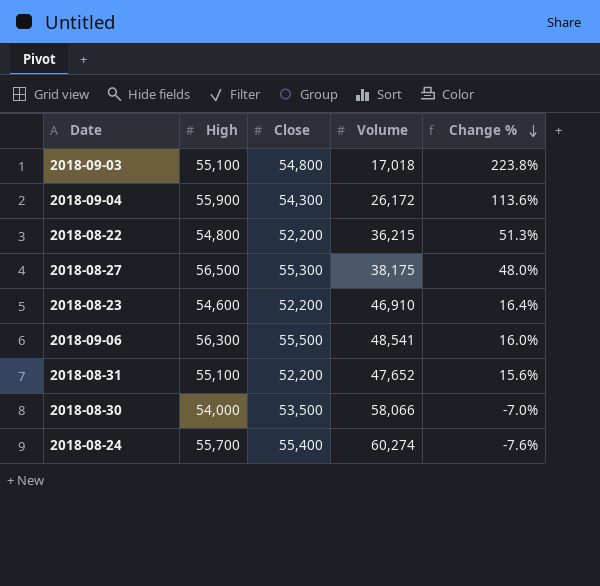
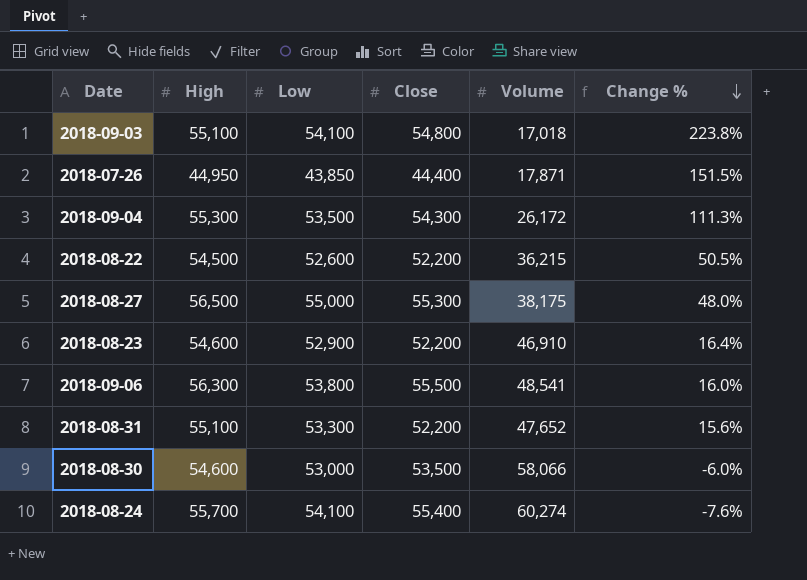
column Low | position: none -> 3
row 2018-07-26: none -> 44,950 | 43,850 | 44,400 | 17,871 | 151.5%
2018-09-04 | High: 55,900 -> 55,300
2018-09-04 | Change %: 113.6% -> 111.3%
2018-08-22 | High: 54,800 -> 54,500
2018-08-22 | Change %: 51.3% -> 50.5%
2018-08-30 | High: 54,000 -> 54,600
2018-08-30 | Change %: -7.0% -> -6.0%

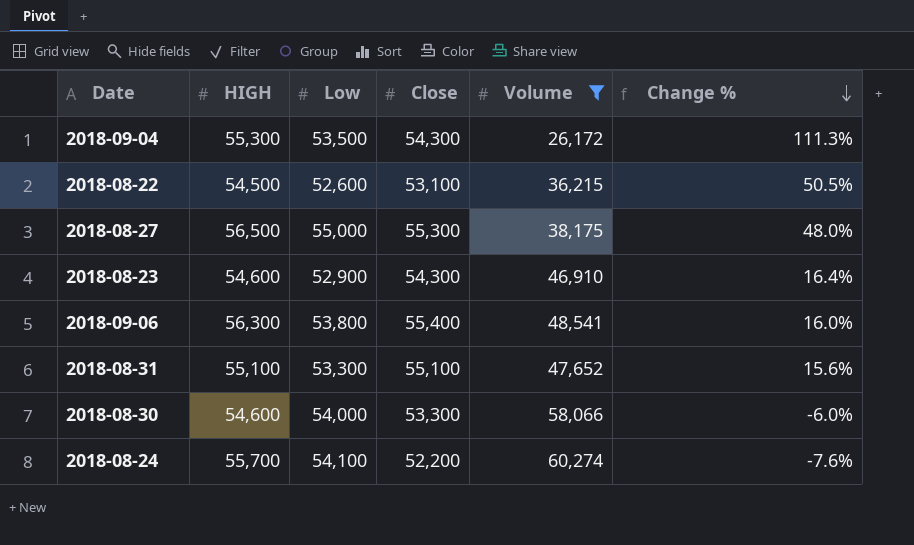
filter: none -> Volume >= 26,172
column name: High -> HIGH
2018-08-22 | Close: 52,200 -> 53,100
2018-08-23 | Close: 52,200 -> 54,300
2018-09-06 | Close: 55,500 -> 55,400
2018-08-31 | Close: 52,200 -> 55,100
2018-08-30 | Low: 53,000 -> 54,000
2018-08-30 | Close: 53,500 -> 53,300
2018-08-24 | Close: 55,400 -> 52,200

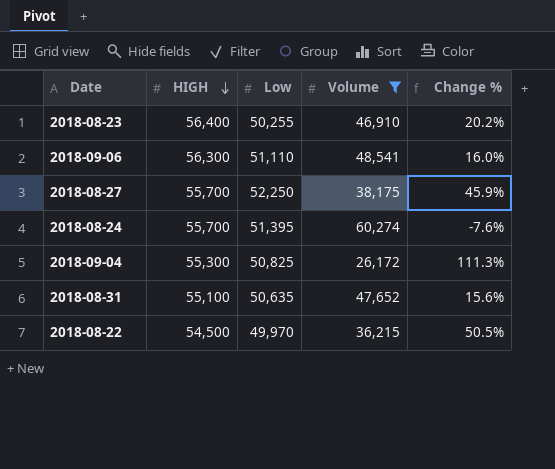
row order: Change % descending -> HIGH descending
column Close | position: 4 -> none
row 2018-08-30: 54,600 | 54,000 | 53,300 | 58,066 | -6.0% -> none
2018-08-23 | HIGH: 54,600 -> 56,400
2018-08-23 | Low: 52,900 -> 50,255
2018-08-23 | Change %: 16.4% -> 20.2%
2018-09-06 | Low: 53,800 -> 51,110
2018-08-27 | HIGH: 56,500 -> 55,700
2018-08-27 | Low: 55,000 -> 52,250
2018-08-27 | Change %: 48.0% -> 45.9%
2018-08-24 | Low: 54,100 -> 51,395
2018-09-04 | Low: 53,500 -> 50,825
2018-08-31 | Low: 53,300 -> 50,635
2018-08-22 | Low: 52,600 -> 49,970

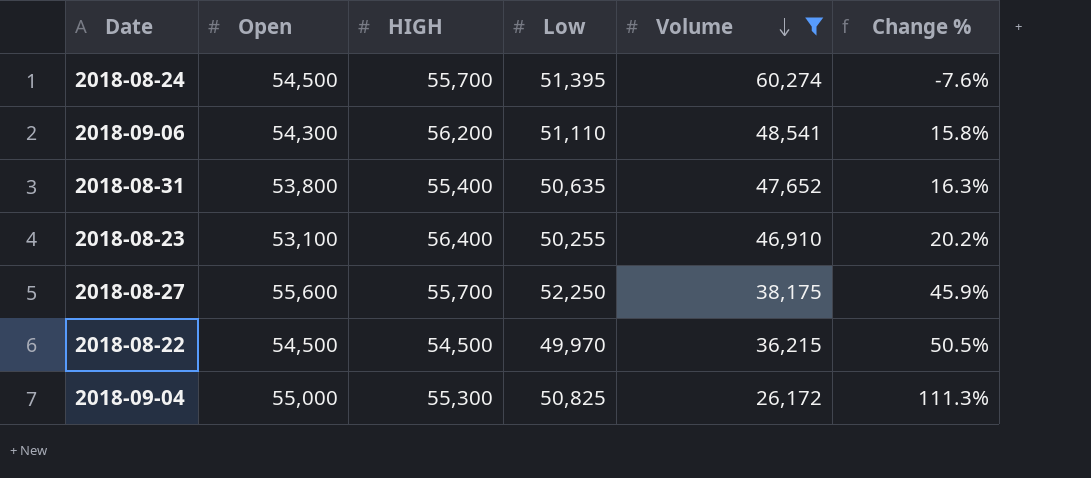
row order: HIGH descending -> Volume descending
column Open | position: none -> 2
2018-09-06 | HIGH: 56,300 -> 56,200
2018-09-06 | Change %: 16.0% -> 15.8%
2018-08-31 | HIGH: 55,100 -> 55,400
2018-08-31 | Change %: 15.6% -> 16.3%

